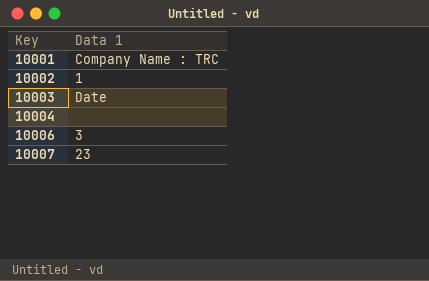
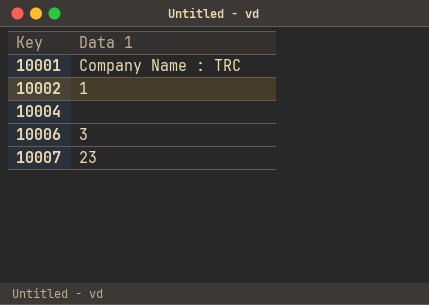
row 10003: Date -> none

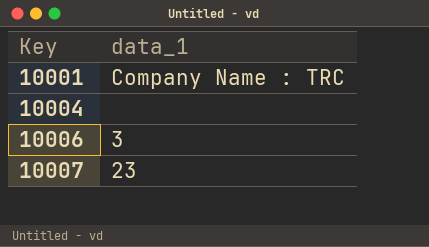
column name: Data 1 -> data_1
row 10002: 1 -> none

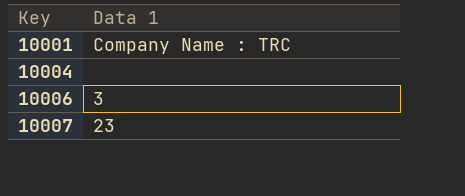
column name: data_1 -> Data 1

